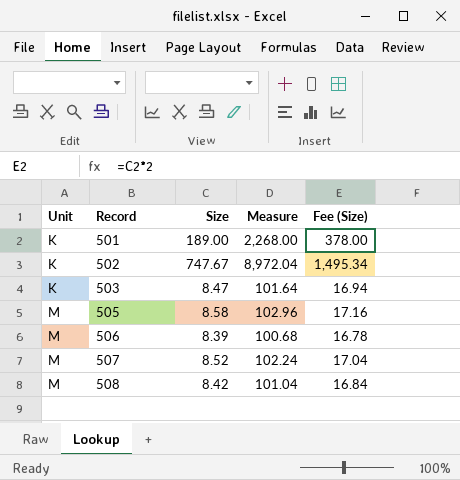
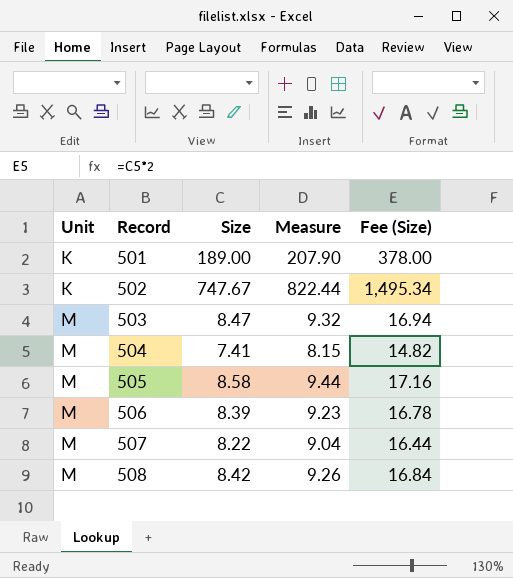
column Measure | formula: [Size] * 12 -> [Size] * 1.1
503 | Unit: K -> M
row 504: none -> M | 7.41 | 8.15 | 14.82
507 | Size: 8.52 -> 8.22
507 | Fee (Size): 17.04 -> 16.44

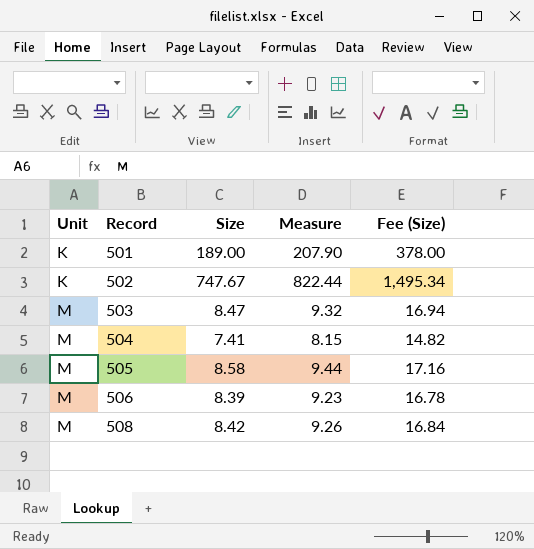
row 507: M | 8.22 | 9.04 | 16.44 -> none

